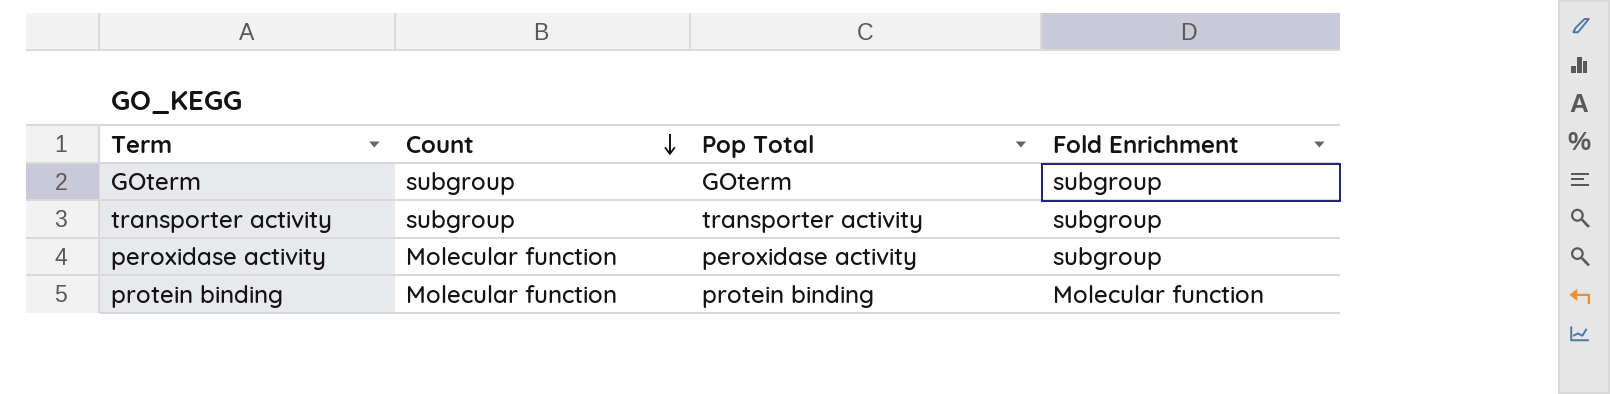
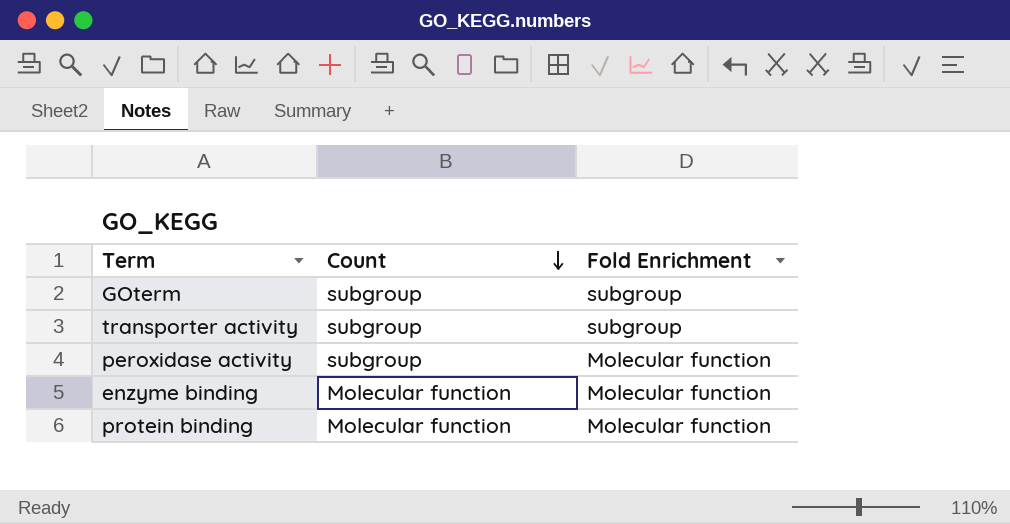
column Pop Total | position: 3 -> none
peroxidase activity | Count: Molecular function -> subgroup
peroxidase activity | Fold Enrichment: subgroup -> Molecular function
row enzyme binding: none -> Molecular function | Molecular function

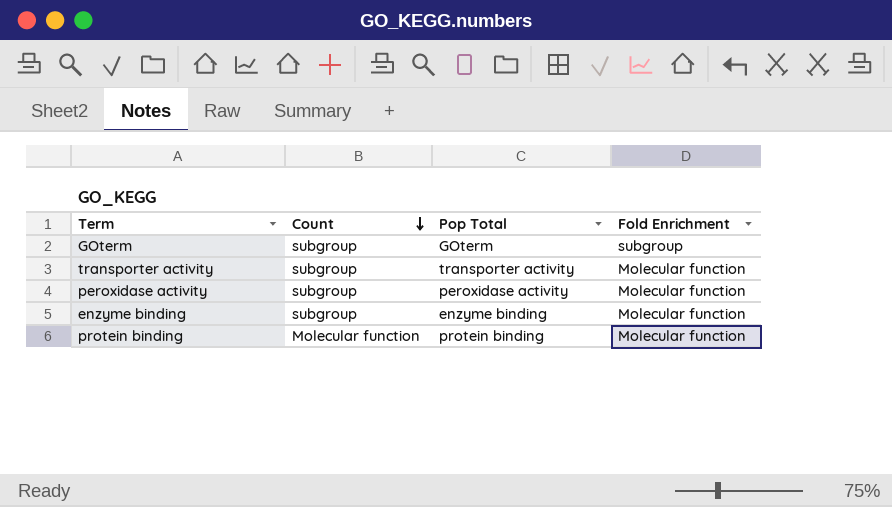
column Pop Total | position: none -> 3
transporter activity | Fold Enrichment: subgroup -> Molecular function
enzyme binding | Count: Molecular function -> subgroup

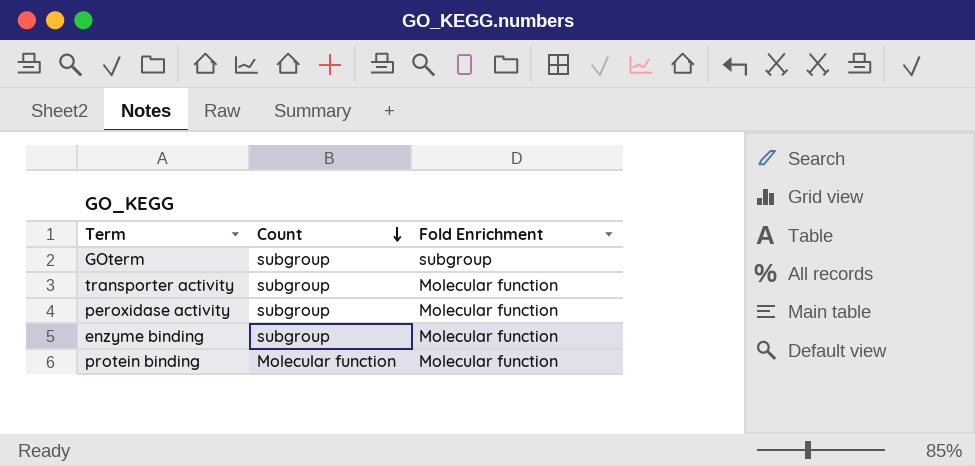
column Pop Total | position: 3 -> none

